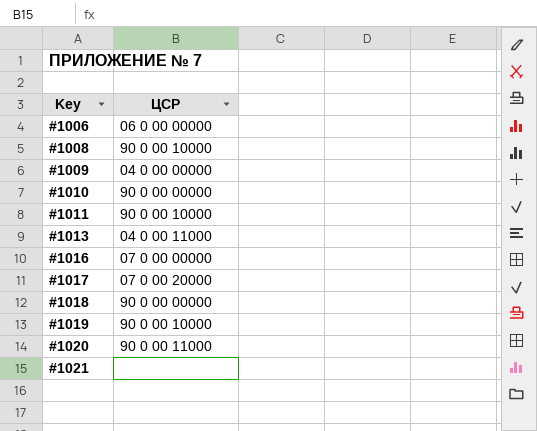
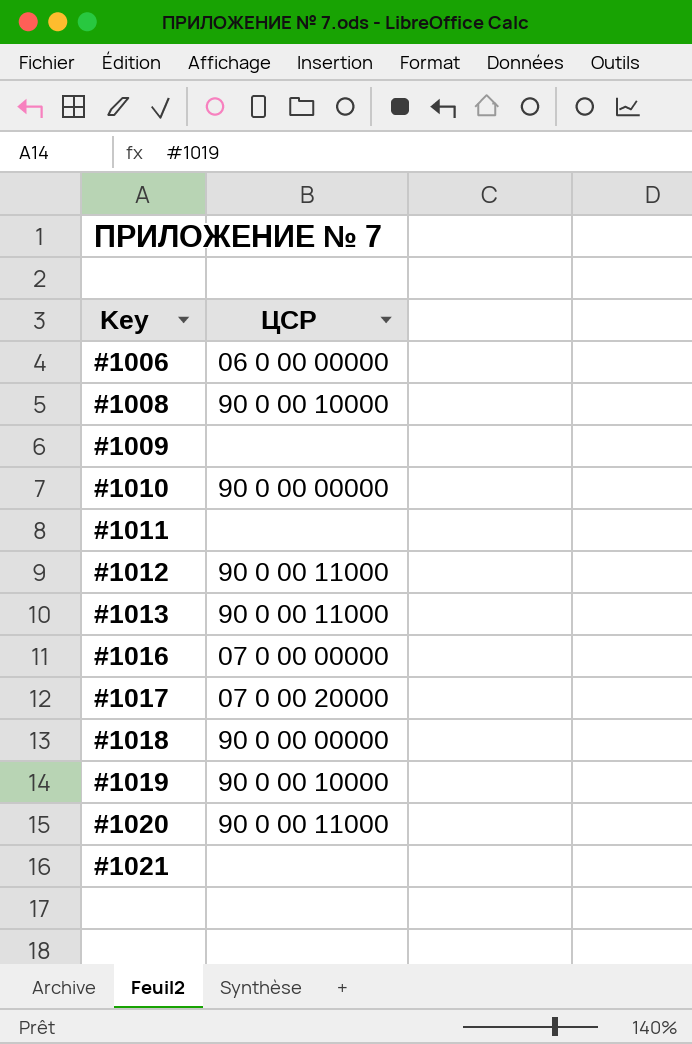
#1009 | ЦСР: 04 0 00 00000 -> none
#1011 | ЦСР: 90 0 00 10000 -> none
row #1012: none -> 90 0 00 11000
#1013 | ЦСР: 04 0 00 11000 -> 90 0 00 11000

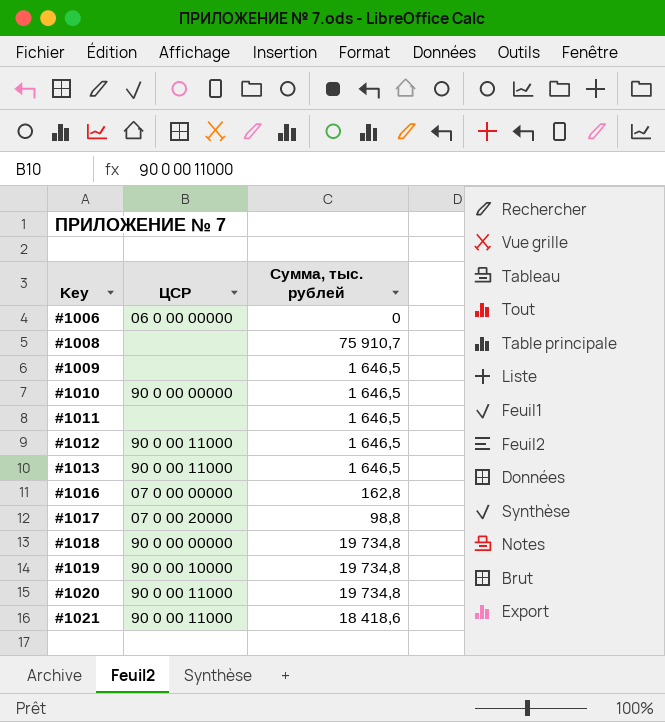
column Сумма, тыс. рублей | position: none -> 3
#1008 | ЦСР: 90 0 00 10000 -> none
#1021 | ЦСР: none -> 90 0 00 11000

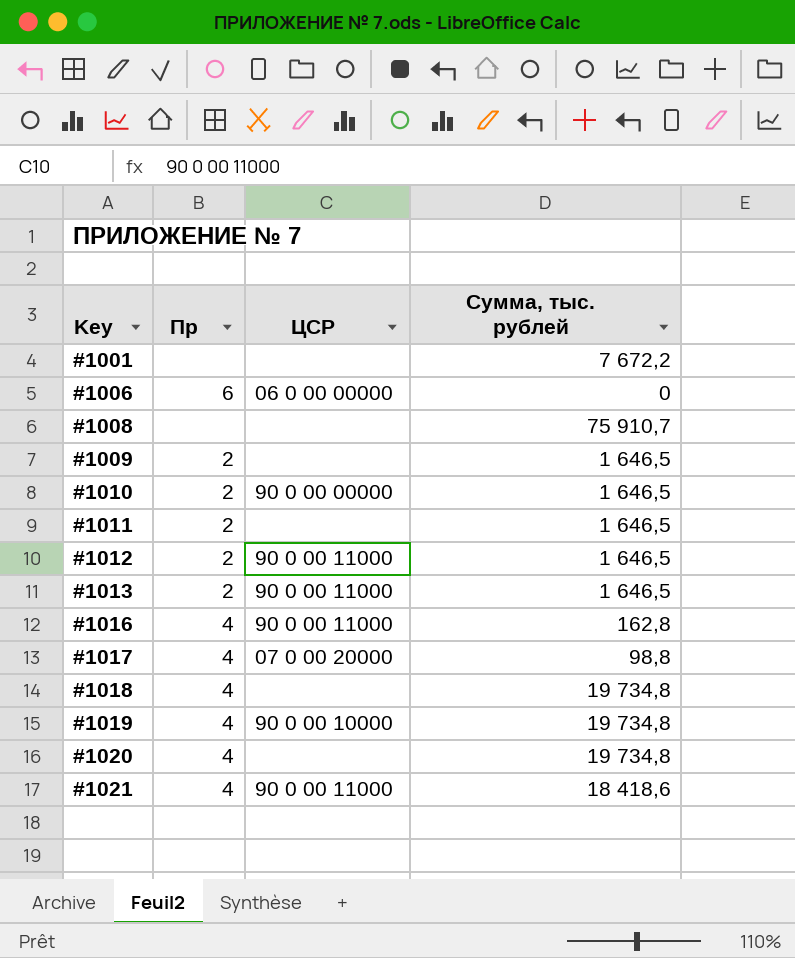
column Пр | position: none -> 2
row #1001: none -> none | none | 7 672,2
#1016 | ЦСР: 07 0 00 00000 -> 90 0 00 11000
#1018 | ЦСР: 90 0 00 00000 -> none
#1020 | ЦСР: 90 0 00 11000 -> none

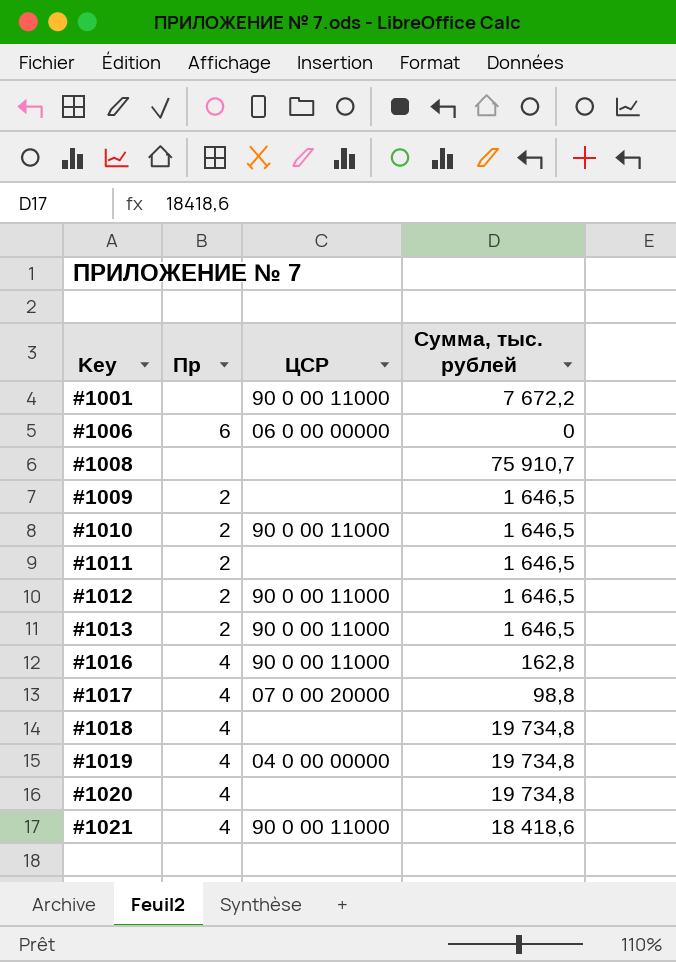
#1001 | ЦСР: none -> 90 0 00 11000
#1010 | ЦСР: 90 0 00 00000 -> 90 0 00 11000
#1019 | ЦСР: 90 0 00 10000 -> 04 0 00 00000

